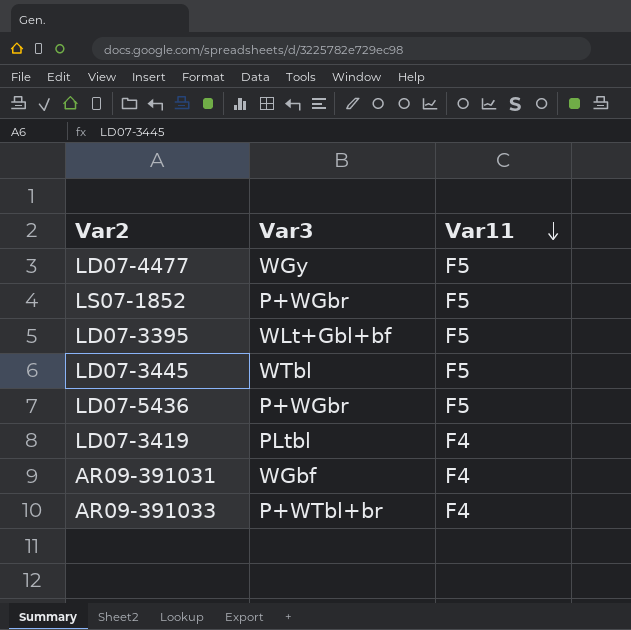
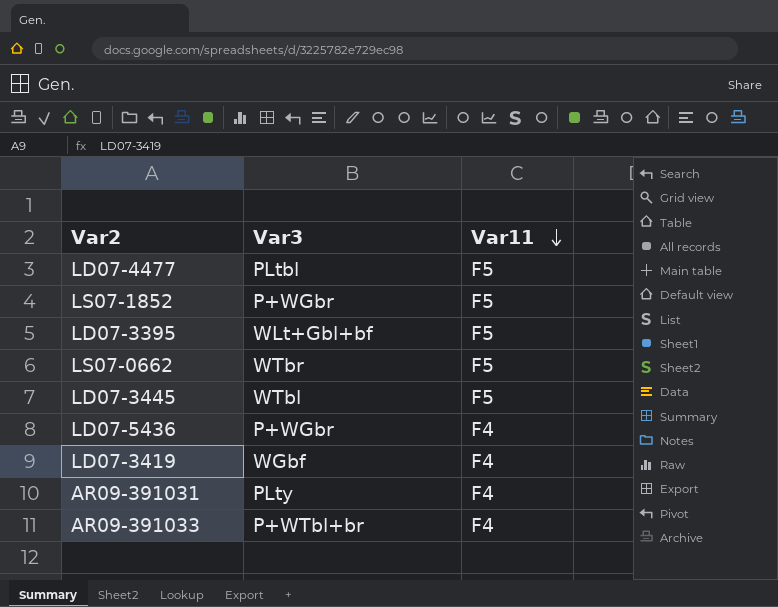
LD07-4477 | Var3: WGy -> PLtbl
row LS07-0662: none -> WTbr | F5
LD07-5436 | Var11: F5 -> F4
LD07-3419 | Var3: PLtbl -> WGbf
AR09-391031 | Var3: WGbf -> PLty

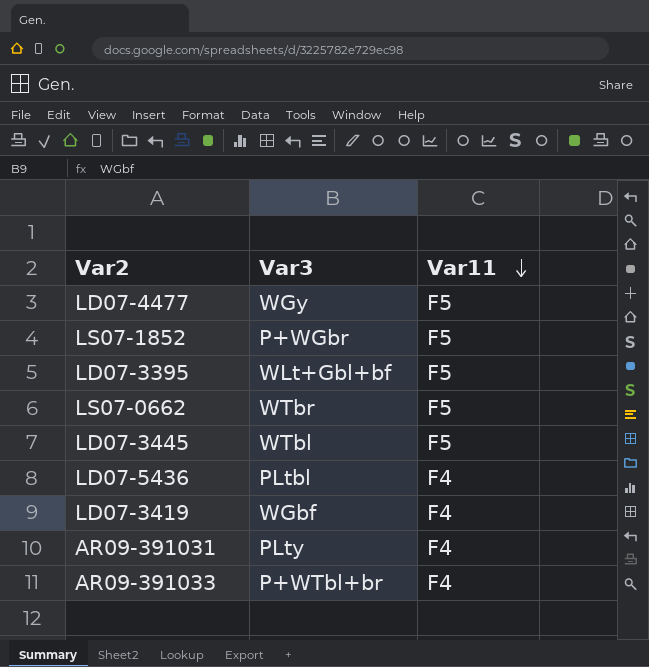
LD07-4477 | Var3: PLtbl -> WGy
LD07-5436 | Var3: P+WGbr -> PLtbl

